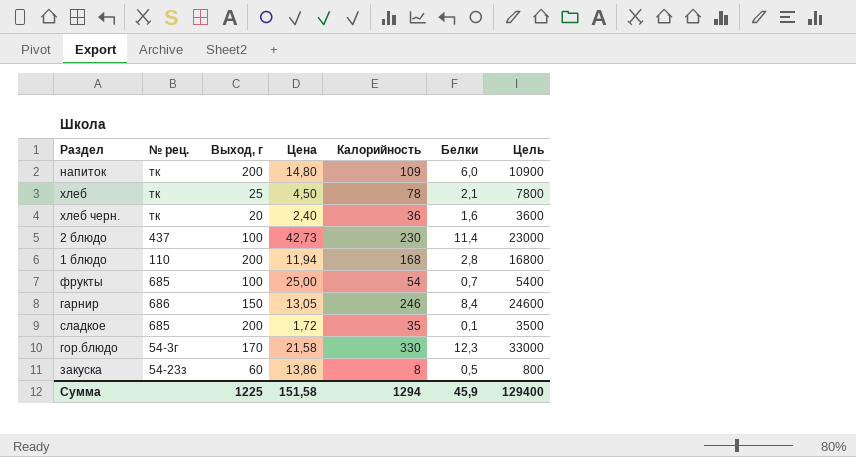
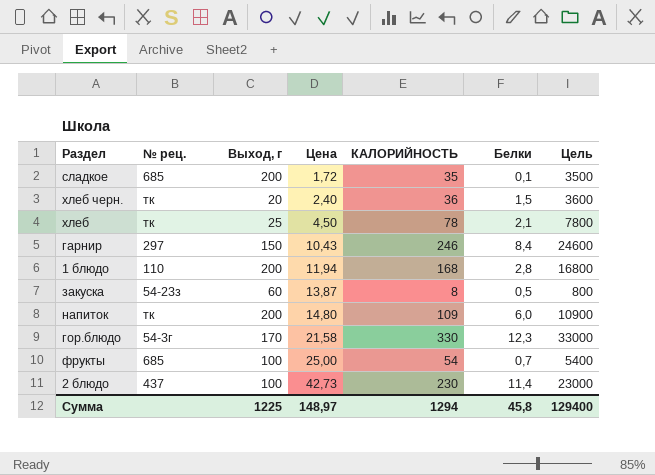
row order: none -> Цена ascending
column name: Калорийность -> КАЛОРИЙНОСТЬ
хлеб черн. | Белки: 1,6 -> 1,5
гарнир | № рец.: 686 -> 297
гарнир | Цена: 13,05 -> 10,43
закуска | Цена: 13,86 -> 13,87
Сумма | Цена: 151,58 -> 148,97
Сумма | Белки: 45,9 -> 45,8

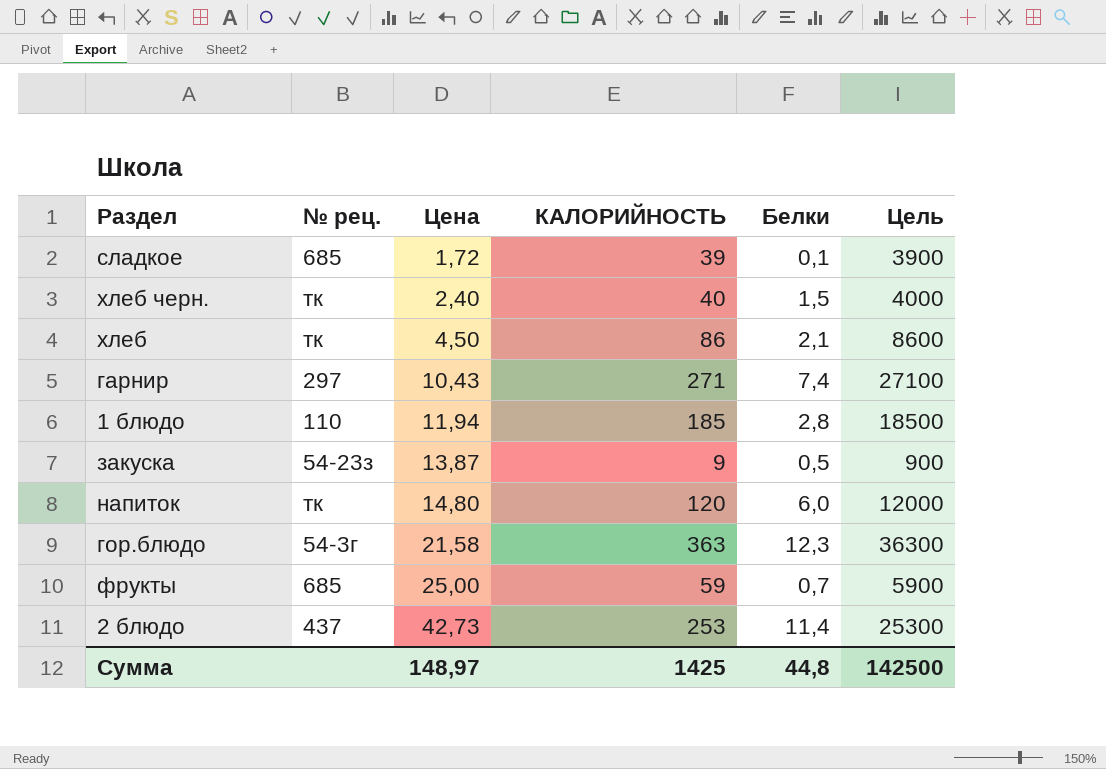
column Выход, г | position: 3 -> none
сладкое | КАЛОРИЙНОСТЬ: 35 -> 39
сладкое | Цель: 3500 -> 3900
хлеб черн. | КАЛОРИЙНОСТЬ: 36 -> 40
хлеб черн. | Цель: 3600 -> 4000
хлеб | КАЛОРИЙНОСТЬ: 78 -> 86
хлеб | Цель: 7800 -> 8600
гарнир | КАЛОРИЙНОСТЬ: 246 -> 271
гарнир | Белки: 8,4 -> 7,4
гарнир | Цель: 24600 -> 27100
1 блюдо | КАЛОРИЙНОСТЬ: 168 -> 185
1 блюдо | Цель: 16800 -> 18500
закуска | КАЛОРИЙНОСТЬ: 8 -> 9
закуска | Цель: 800 -> 900
напиток | КАЛОРИЙНОСТЬ: 109 -> 120
напиток | Цель: 10900 -> 12000
гор.блюдо | КАЛОРИЙНОСТЬ: 330 -> 363
гор.блюдо | Цель: 33000 -> 36300
фрукты | КАЛОРИЙНОСТЬ: 54 -> 59
фрукты | Цель: 5400 -> 5900
2 блюдо | КАЛОРИЙНОСТЬ: 230 -> 253
2 блюдо | Цель: 23000 -> 25300
Сумма | КАЛОРИЙНОСТЬ: 1294 -> 1425
Сумма | Белки: 45,8 -> 44,8
Сумма | Цель: 129400 -> 142500

